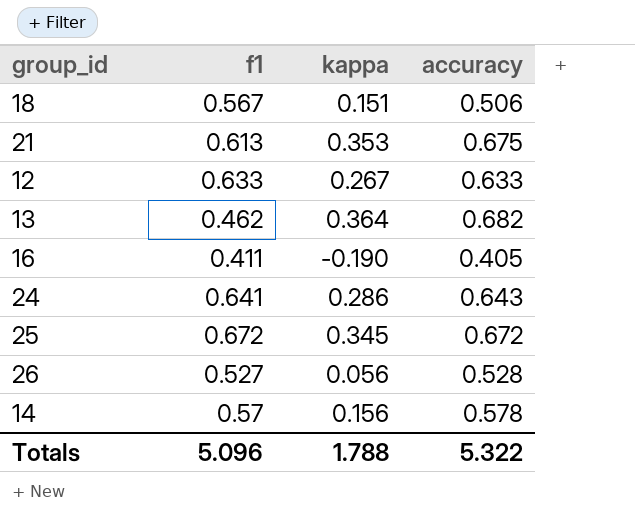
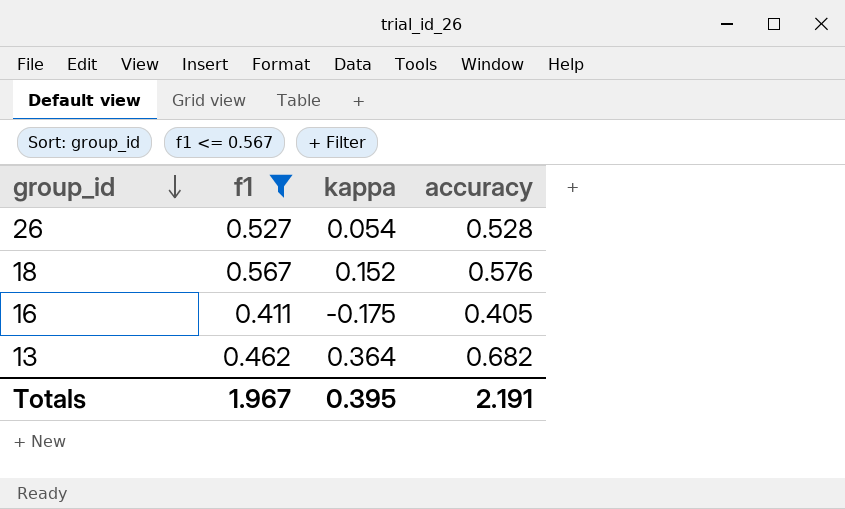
filter: none -> f1 <= 0.567
row order: none -> group_id descending
26 | kappa: 0.056 -> 0.054
18 | kappa: 0.151 -> 0.152
18 | accuracy: 0.506 -> 0.576
16 | kappa: -0.190 -> -0.175
Totals | f1: 5.096 -> 1.967
Totals | kappa: 1.788 -> 0.395
Totals | accuracy: 5.322 -> 2.191

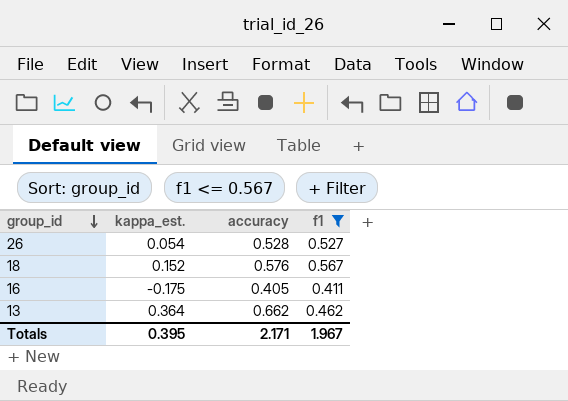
column name: kappa -> kappa_est.
column f1 | position: 2 -> 4
13 | accuracy: 0.682 -> 0.662
Totals | accuracy: 2.191 -> 2.171

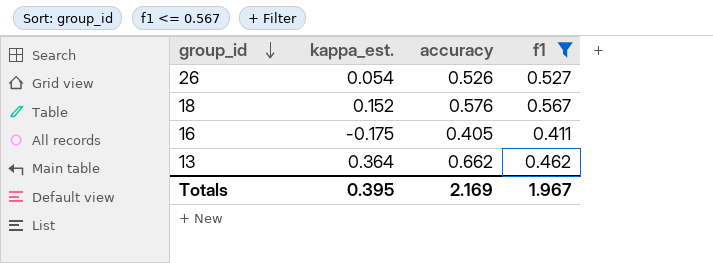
26 | accuracy: 0.528 -> 0.526
Totals | accuracy: 2.171 -> 2.169

